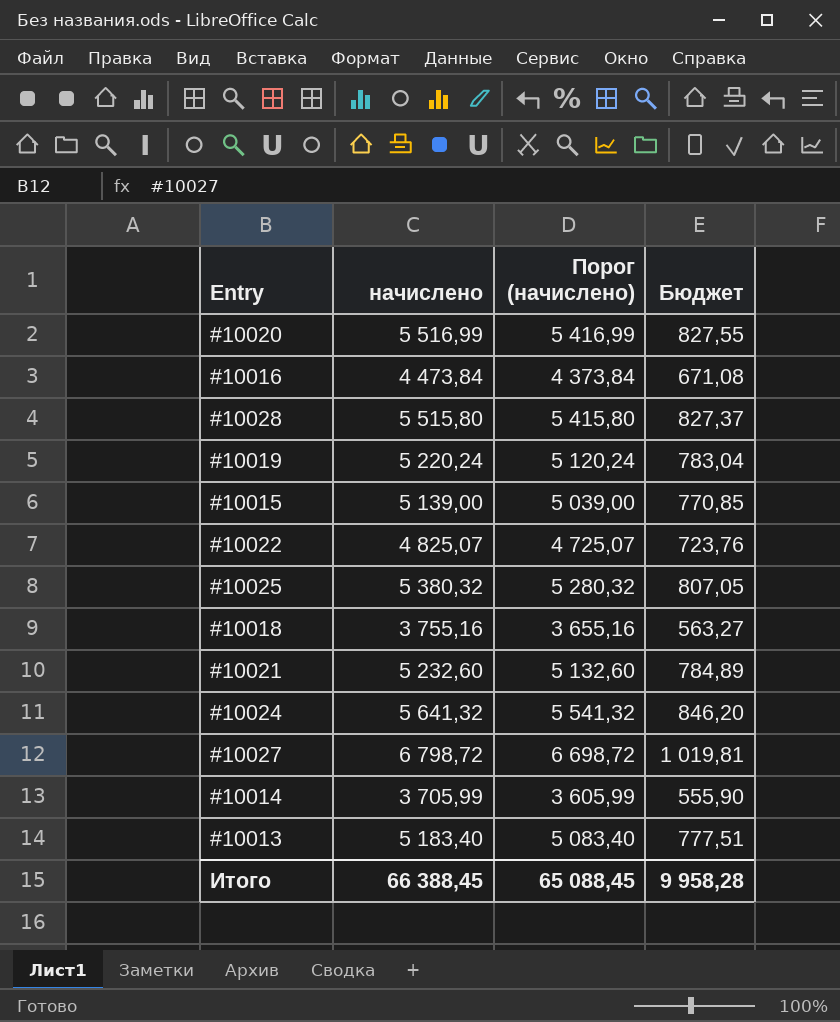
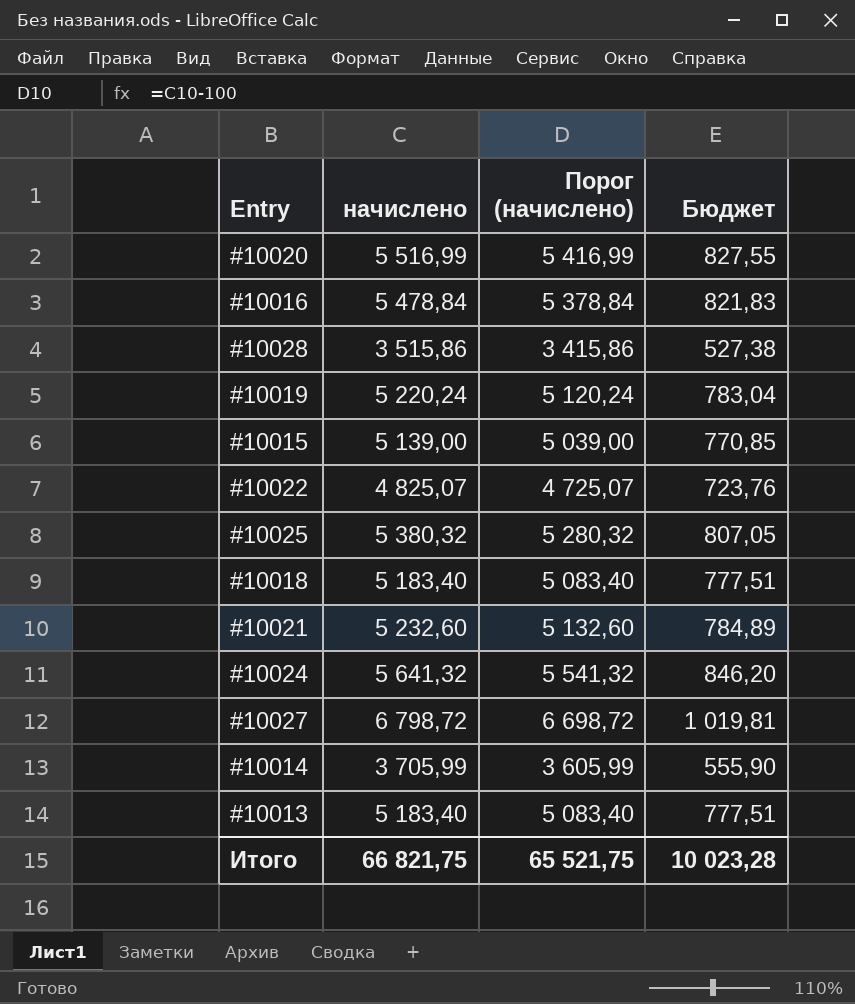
#10016 | начислено: 4 473,84 -> 5 478,84
#10016 | Порог (начислено): 4 373,84 -> 5 378,84
#10016 | Бюджет: 671,08 -> 821,83
#10028 | начислено: 5 515,80 -> 3 515,86
#10028 | Порог (начислено): 5 415,80 -> 3 415,86
#10028 | Бюджет: 827,37 -> 527,38
#10018 | начислено: 3 755,16 -> 5 183,40
#10018 | Порог (начислено): 3 655,16 -> 5 083,40
#10018 | Бюджет: 563,27 -> 777,51
Итого | начислено: 66 388,45 -> 66 821,75
Итого | Порог (начислено): 65 088,45 -> 65 521,75
Итого | Бюджет: 9 958,28 -> 10 023,28

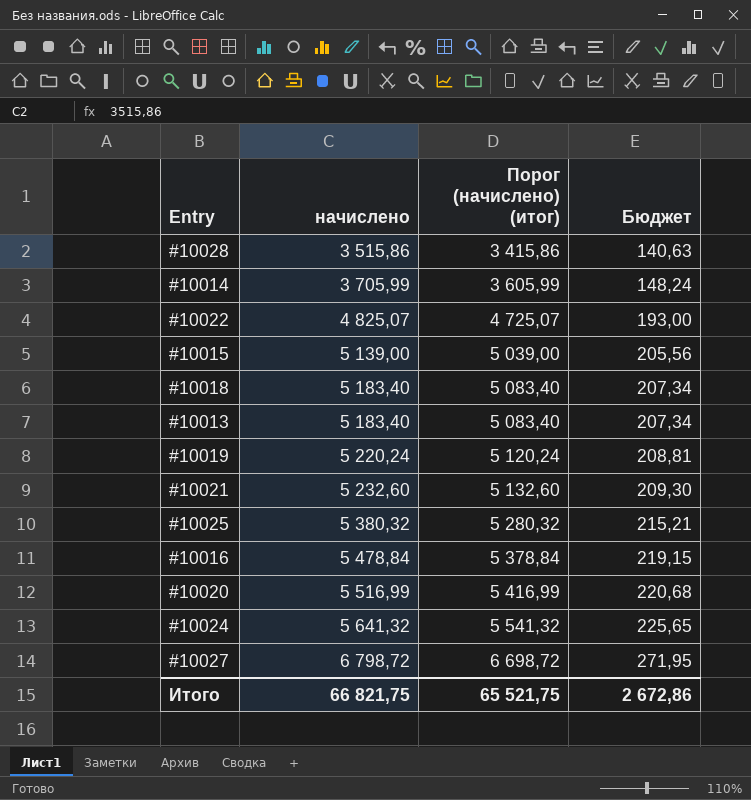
row order: none -> начислено ascending
column name: Порог (начислено) -> Порог (начислено) (итог)
column Бюджет | formula: [начислено] * 0,15 -> [начислено] * 0,04
Итого | Бюджет: 10 023,28 -> 2 672,86

